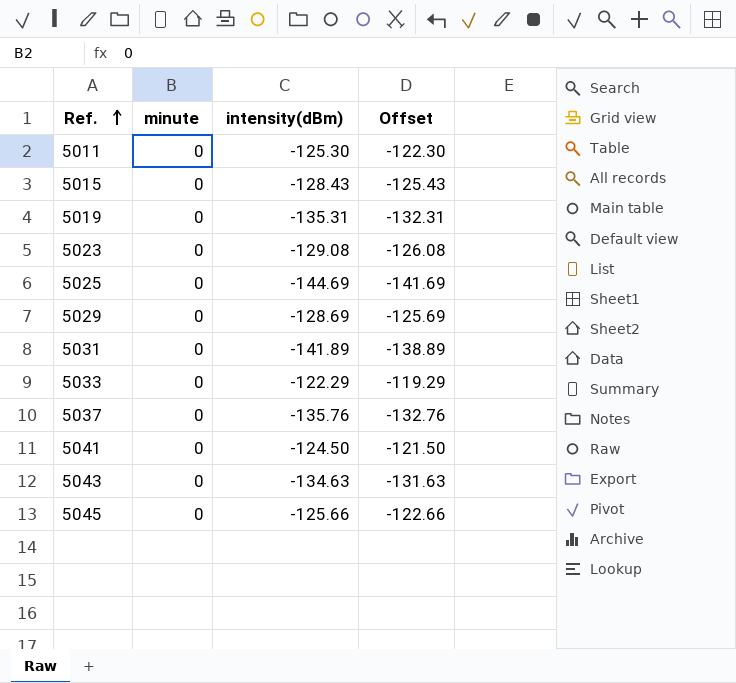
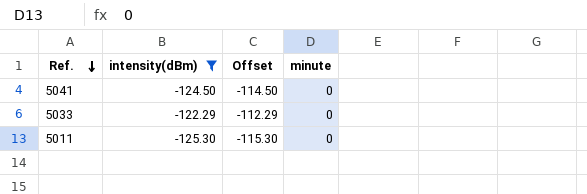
filter: none -> intensity(dBm) >= -125.30
row order: Ref. ascending -> Ref. descending
column Offset | formula: [intensity(dBm)] + 3 -> [intensity(dBm)] + 10
column minute | position: 2 -> 4

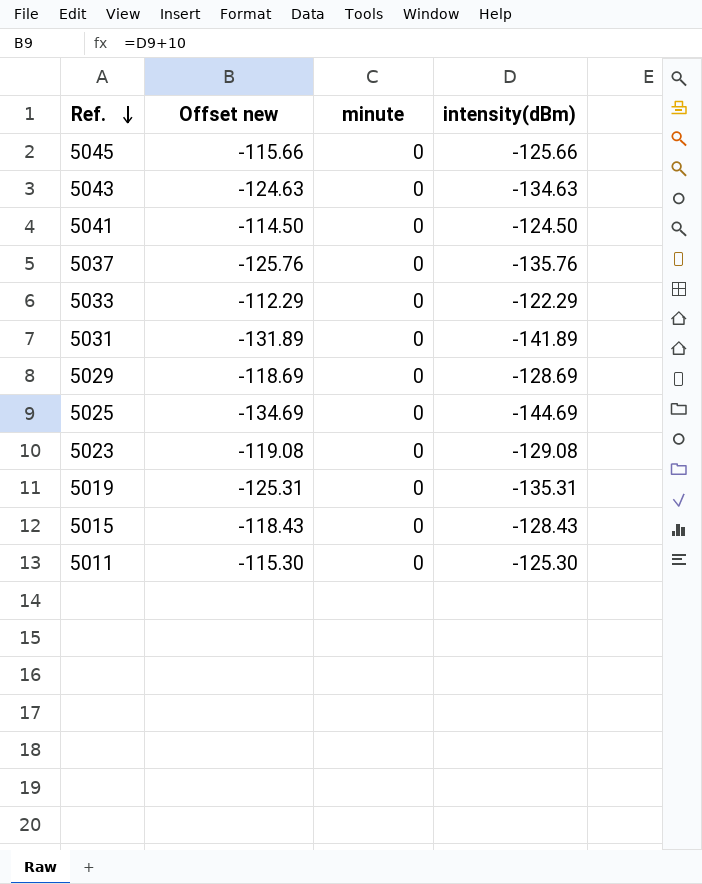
filter: intensity(dBm) >= -125.30 -> none
column name: Offset -> Offset new
column intensity(dBm) | position: 2 -> 4

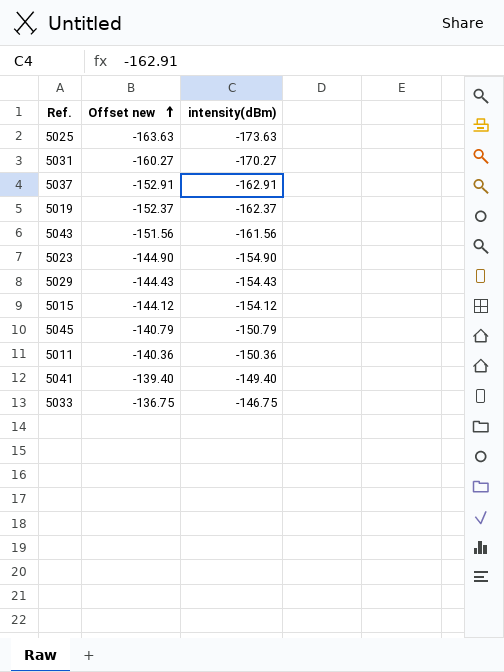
row order: Ref. descending -> Offset new ascending
column minute | position: 3 -> none
5025 | Offset new: -134.69 -> -163.63
5025 | intensity(dBm): -144.69 -> -173.63
5031 | Offset new: -131.89 -> -160.27
5031 | intensity(dBm): -141.89 -> -170.27
5037 | Offset new: -125.76 -> -152.91
5037 | intensity(dBm): -135.76 -> -162.91
5019 | Offset new: -125.31 -> -152.37
5019 | intensity(dBm): -135.31 -> -162.37
5043 | Offset new: -124.63 -> -151.56
5043 | intensity(dBm): -134.63 -> -161.56
5023 | Offset new: -119.08 -> -144.90
5023 | intensity(dBm): -129.08 -> -154.90
5029 | Offset new: -118.69 -> -144.43
5029 | intensity(dBm): -128.69 -> -154.43
5015 | Offset new: -118.43 -> -144.12
5015 | intensity(dBm): -128.43 -> -154.12
5045 | Offset new: -115.66 -> -140.79
5045 | intensity(dBm): -125.66 -> -150.79
5011 | Offset new: -115.30 -> -140.36
5011 | intensity(dBm): -125.30 -> -150.36
5041 | Offset new: -114.50 -> -139.40
5041 | intensity(dBm): -124.50 -> -149.40
5033 | Offset new: -112.29 -> -136.75
5033 | intensity(dBm): -122.29 -> -146.75

